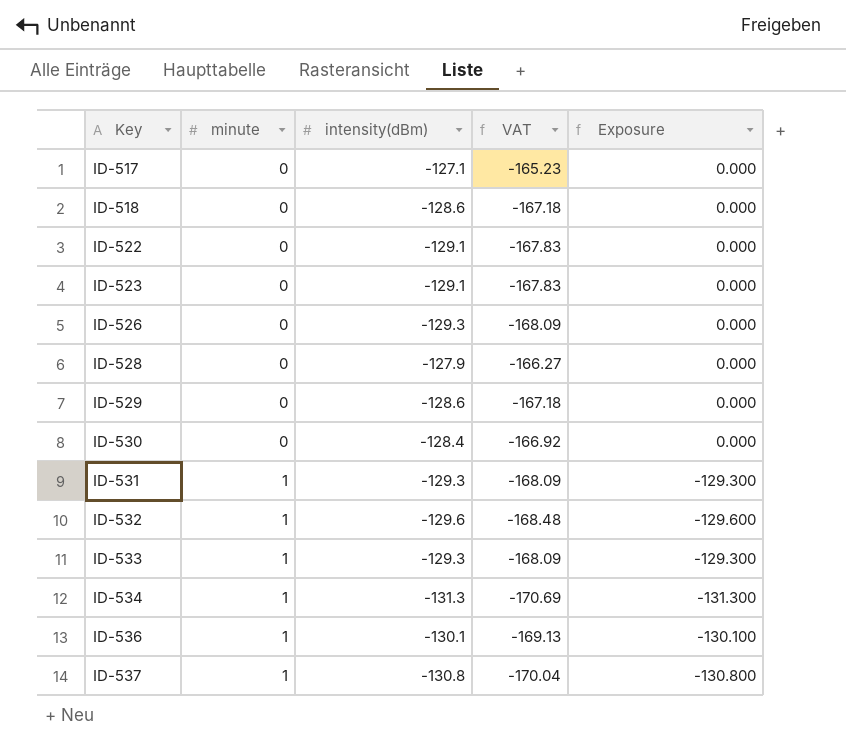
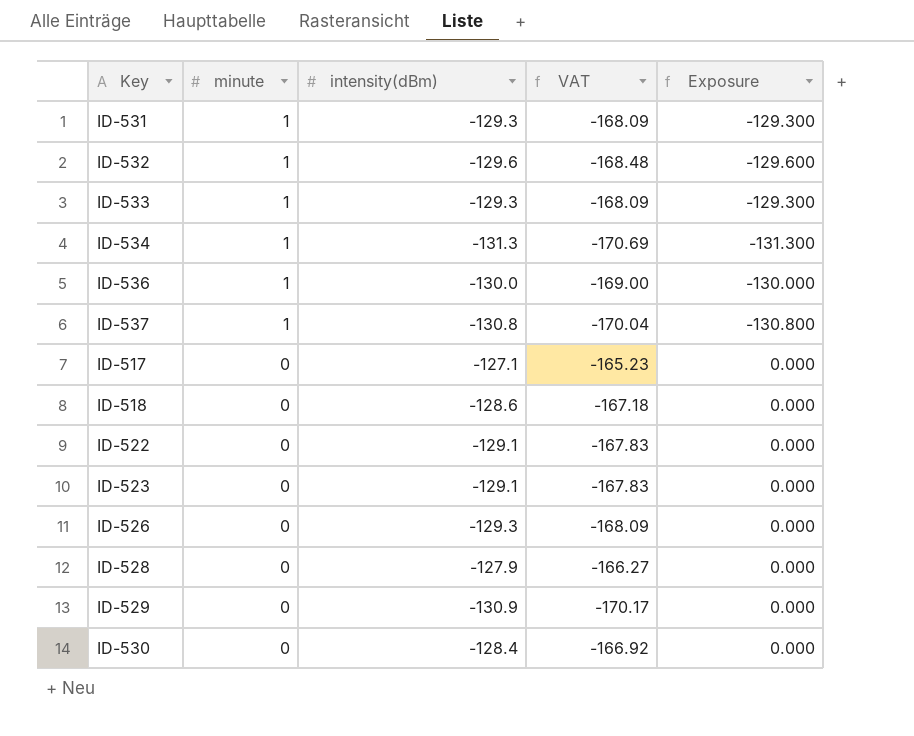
row order: Key ascending -> minute descending
ID-536 | intensity(dBm): -130.1 -> -130.0
ID-536 | VAT: -169.13 -> -169.00
ID-536 | Exposure: -130.100 -> -130.000
ID-529 | intensity(dBm): -128.6 -> -130.9
ID-529 | VAT: -167.18 -> -170.17

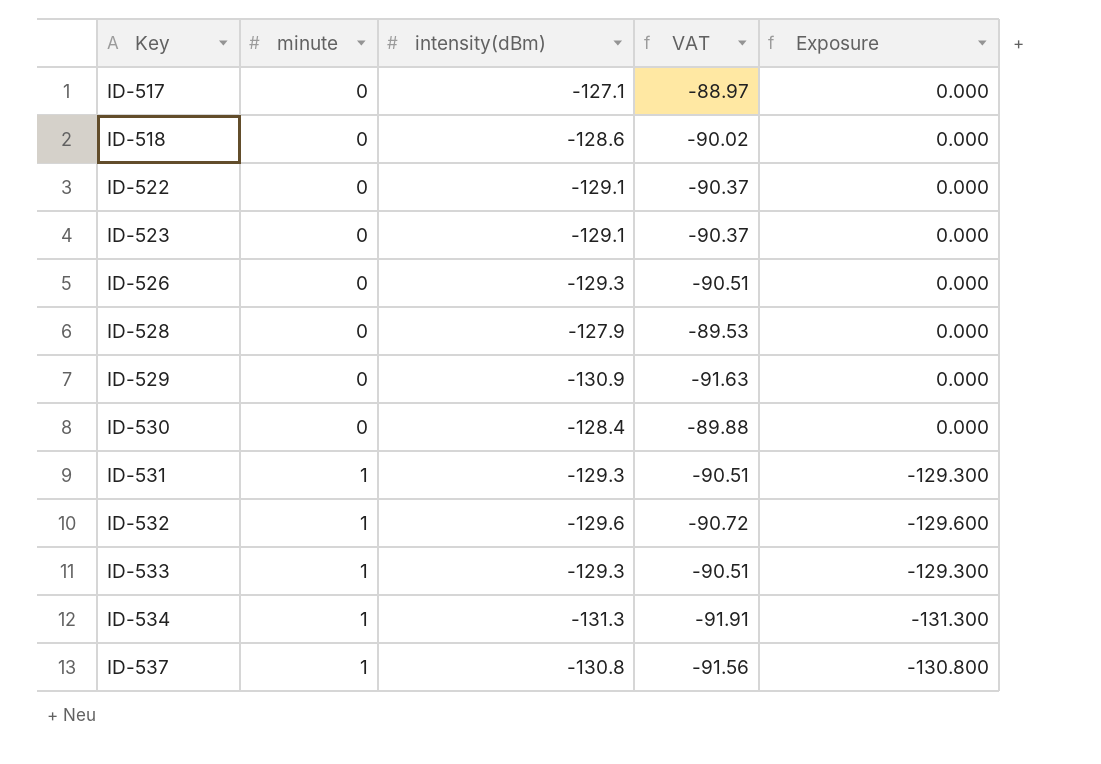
row order: minute descending -> Key ascending
column VAT | formula: [intensity(dBm)] * 1.3 -> [intensity(dBm)] * 0.7
row ID-536: 1 | -130.0 | -169.00 | -130.000 -> none

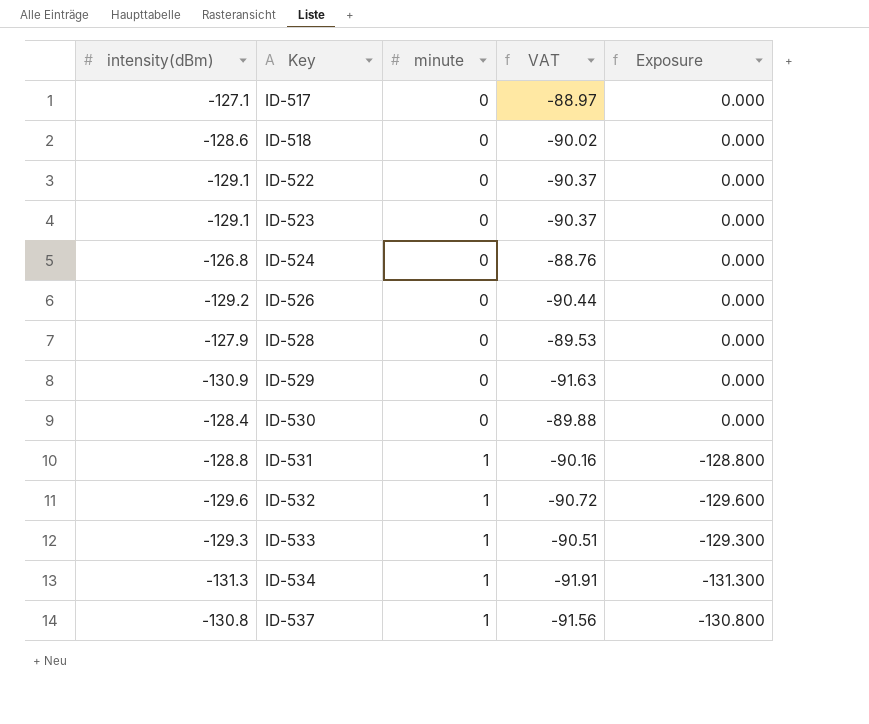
column intensity(dBm) | position: 3 -> 1
row ID-524: none -> -126.8 | 0 | -88.76 | 0.000
ID-526 | intensity(dBm): -129.3 -> -129.2
ID-526 | VAT: -90.51 -> -90.44
ID-531 | intensity(dBm): -129.3 -> -128.8
ID-531 | VAT: -90.51 -> -90.16
ID-531 | Exposure: -129.300 -> -128.800

